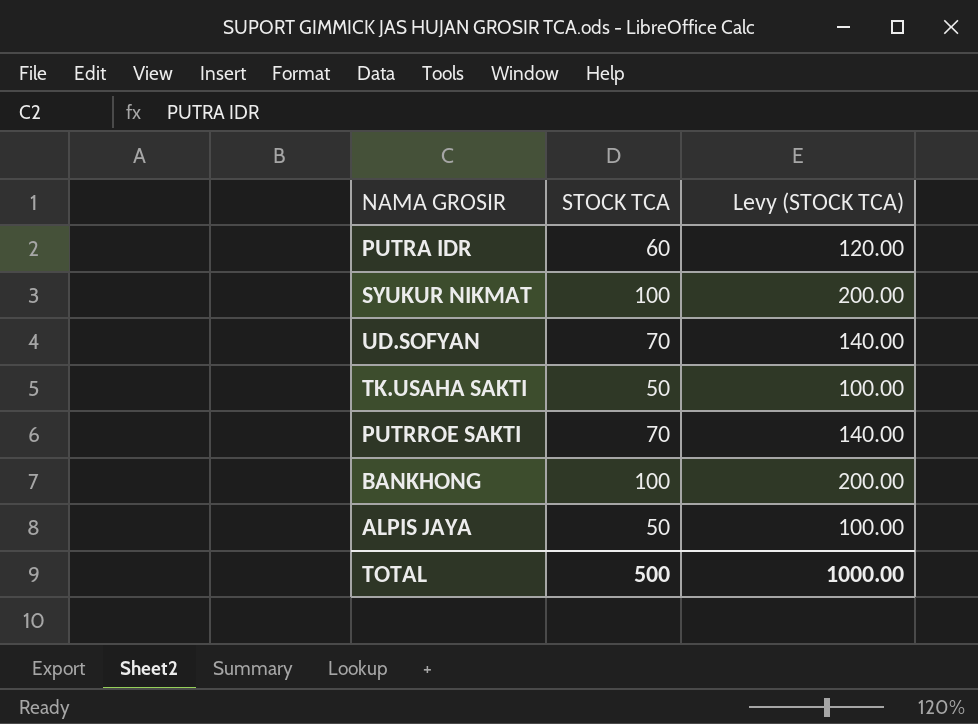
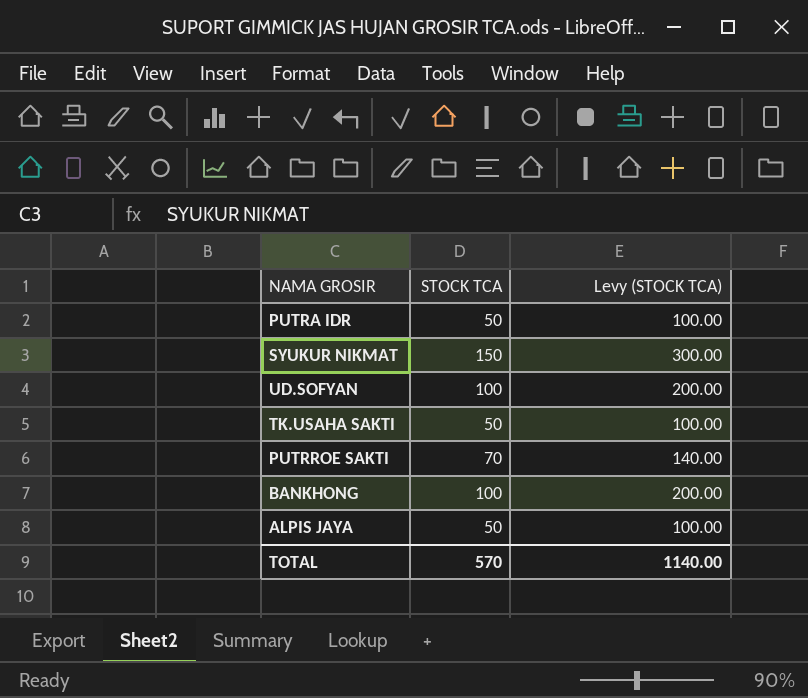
PUTRA IDR | STOCK TCA: 60 -> 50
PUTRA IDR | Levy (STOCK TCA): 120.00 -> 100.00
SYUKUR NIKMAT | STOCK TCA: 100 -> 150
SYUKUR NIKMAT | Levy (STOCK TCA): 200.00 -> 300.00
UD.SOFYAN | STOCK TCA: 70 -> 100
UD.SOFYAN | Levy (STOCK TCA): 140.00 -> 200.00
TOTAL | STOCK TCA: 500 -> 570
TOTAL | Levy (STOCK TCA): 1000.00 -> 1140.00

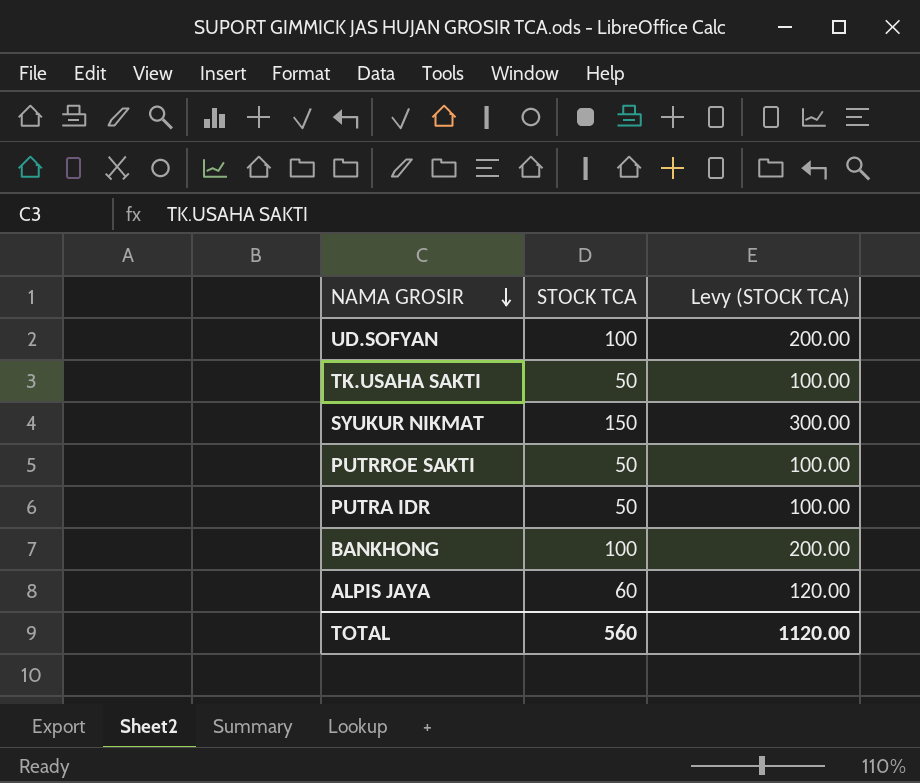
row order: none -> NAMA GROSIR descending
PUTRROE SAKTI | STOCK TCA: 70 -> 50
PUTRROE SAKTI | Levy (STOCK TCA): 140.00 -> 100.00
ALPIS JAYA | STOCK TCA: 50 -> 60
ALPIS JAYA | Levy (STOCK TCA): 100.00 -> 120.00
TOTAL | STOCK TCA: 570 -> 560
TOTAL | Levy (STOCK TCA): 1140.00 -> 1120.00

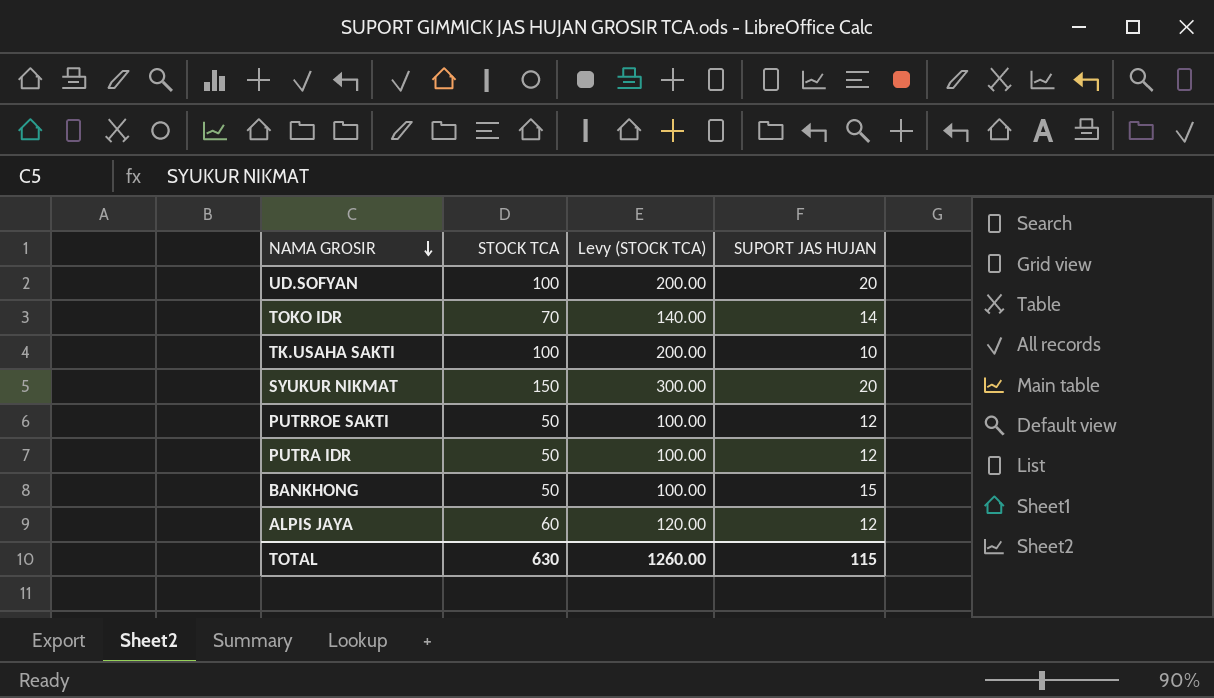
column SUPORT JAS HUJAN | position: none -> 4
row TOKO IDR: none -> 70 | 140.00 | 14
TK.USAHA SAKTI | STOCK TCA: 50 -> 100
TK.USAHA SAKTI | Levy (STOCK TCA): 100.00 -> 200.00
BANKHONG | STOCK TCA: 100 -> 50
BANKHONG | Levy (STOCK TCA): 200.00 -> 100.00
TOTAL | STOCK TCA: 560 -> 630
TOTAL | Levy (STOCK TCA): 1120.00 -> 1260.00

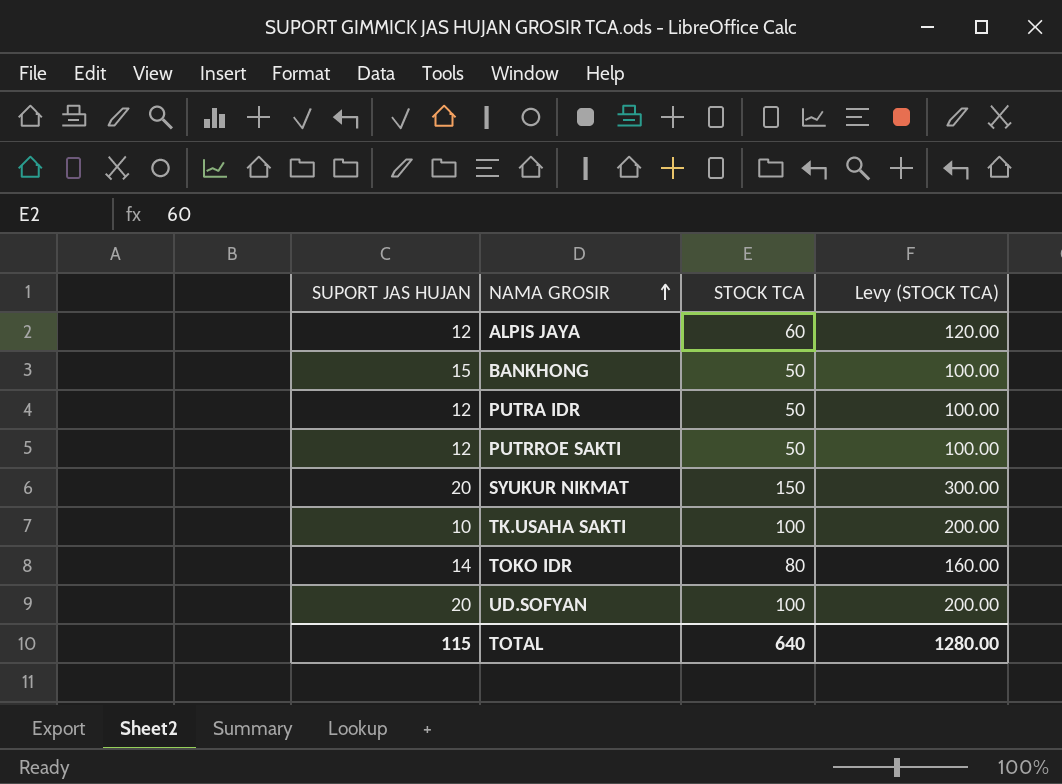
row order: NAMA GROSIR descending -> NAMA GROSIR ascending
column SUPORT JAS HUJAN | position: 4 -> 1
TOKO IDR | STOCK TCA: 70 -> 80
TOKO IDR | Levy (STOCK TCA): 140.00 -> 160.00
TOTAL | STOCK TCA: 630 -> 640
TOTAL | Levy (STOCK TCA): 1260.00 -> 1280.00

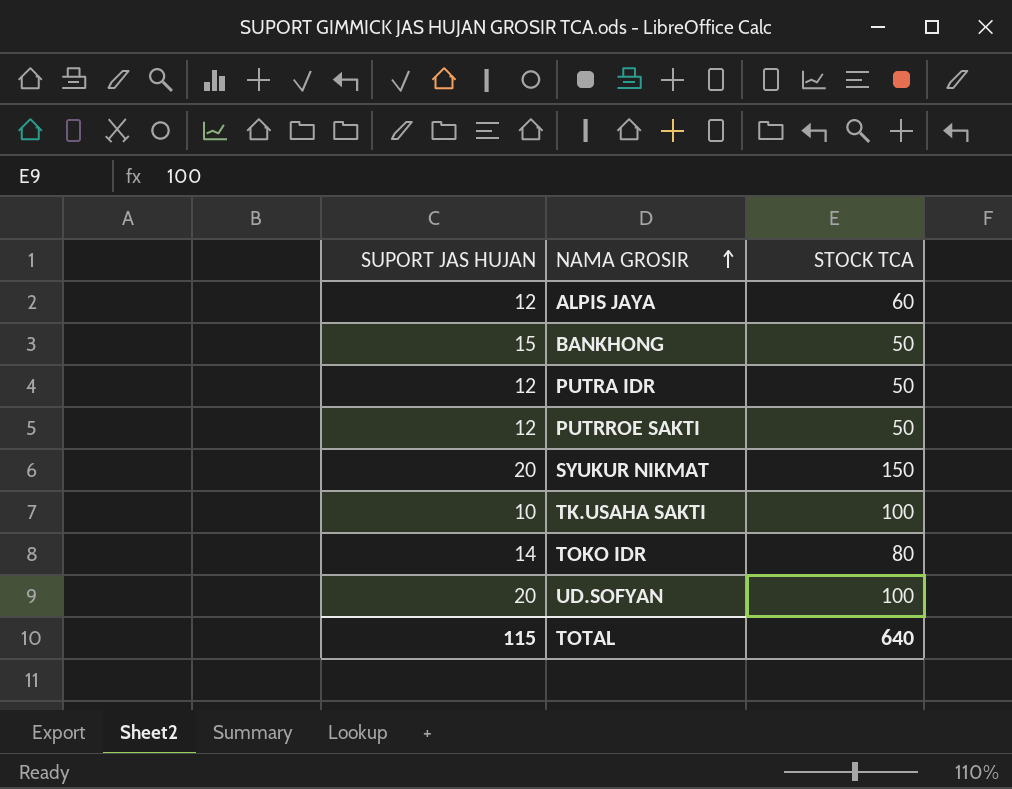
column Levy (STOCK TCA) | formula: [STOCK TCA] * 2 -> none

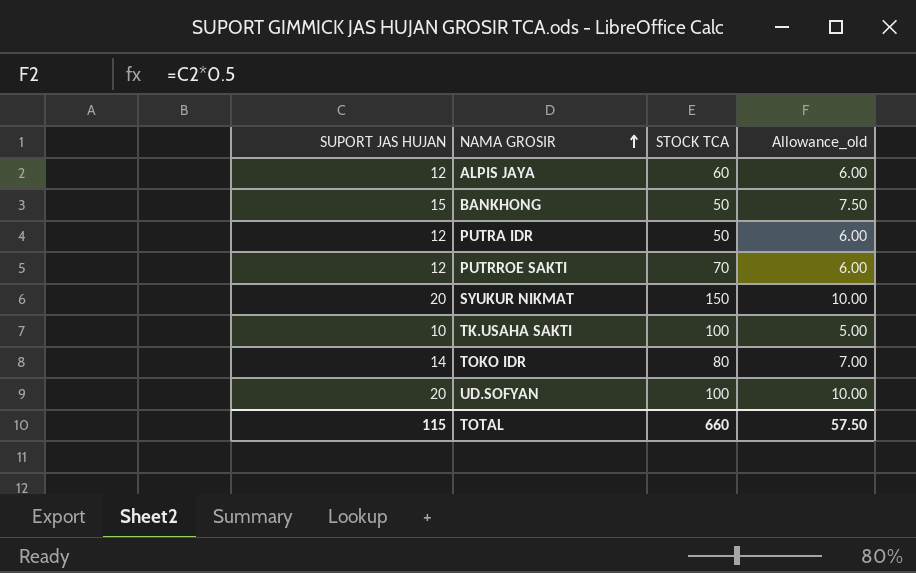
column Allowance_old | formula: none -> [SUPORT JAS HUJAN] * 0.5
PUTRROE SAKTI | STOCK TCA: 50 -> 70
TOTAL | STOCK TCA: 640 -> 660

